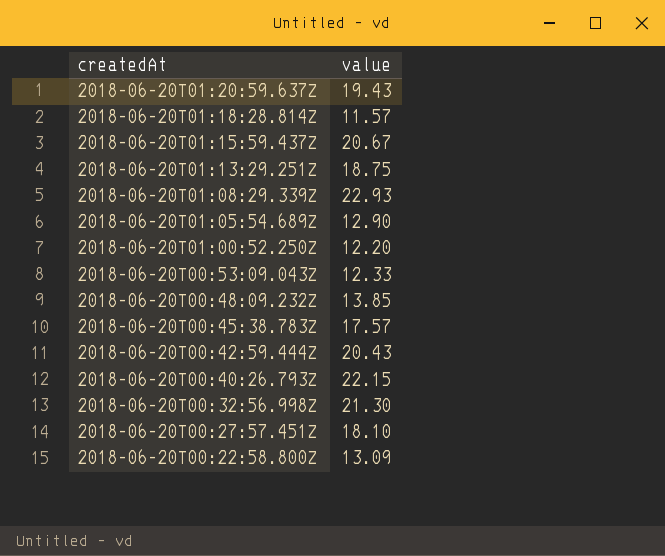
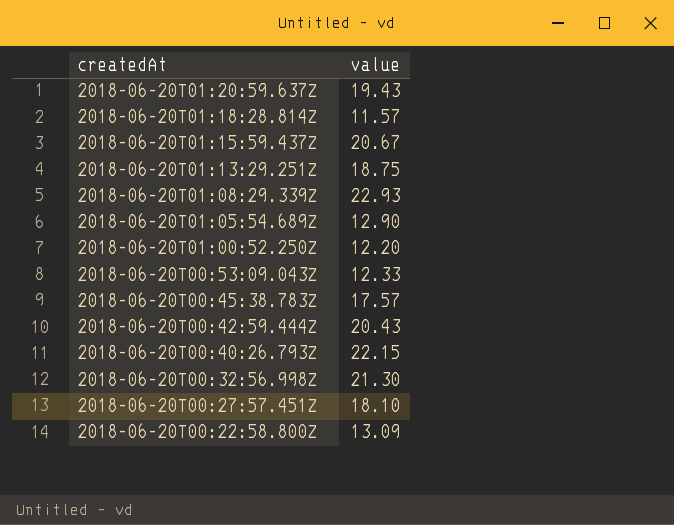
row 2018-06-20T00:48:09.232Z: 13.85 -> none

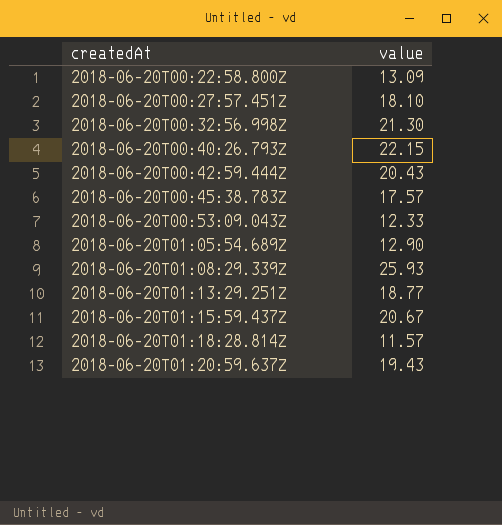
row order: createdAt descending -> createdAt ascending
row 2018-06-20T01:00:52.250Z: 12.20 -> none
2018-06-20T01:08:29.339Z | value: 22.93 -> 25.93
2018-06-20T01:13:29.251Z | value: 18.75 -> 18.77

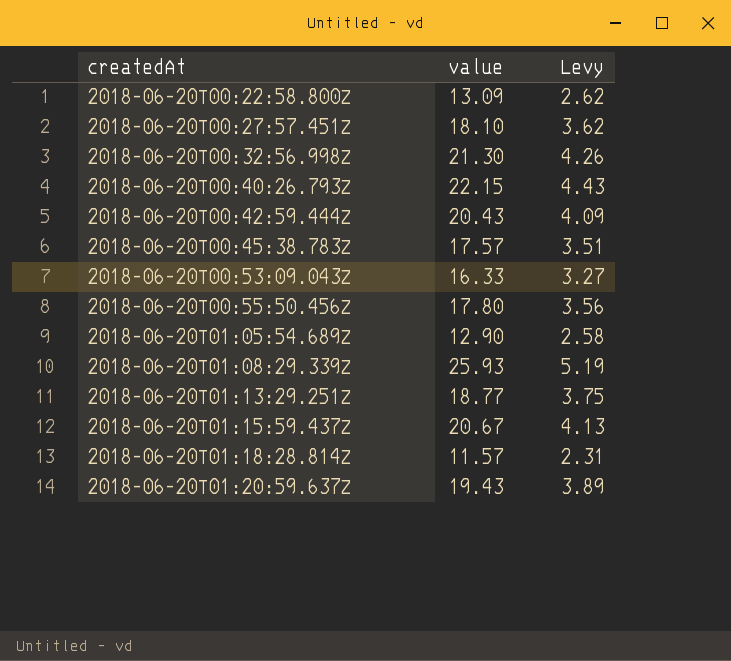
column Levy | formula: none -> [value] * 0.2
2018-06-20T00:53:09.043Z | value: 12.33 -> 16.33
row 2018-06-20T00:55:50.456Z: none -> 17.80 | 3.56

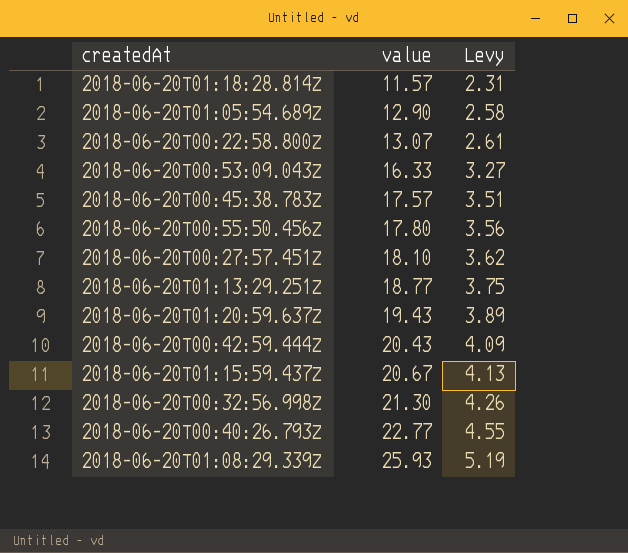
row order: createdAt ascending -> value ascending
2018-06-20T00:22:58.800Z | value: 13.09 -> 13.07
2018-06-20T00:22:58.800Z | Levy: 2.62 -> 2.61
2018-06-20T00:40:26.793Z | value: 22.15 -> 22.77
2018-06-20T00:40:26.793Z | Levy: 4.43 -> 4.55

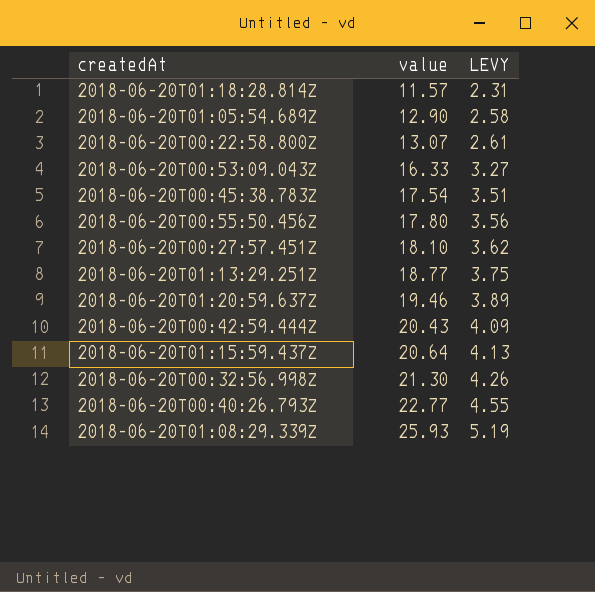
column name: Levy -> LEVY
2018-06-20T00:45:38.783Z | value: 17.57 -> 17.54
2018-06-20T01:20:59.637Z | value: 19.43 -> 19.46
2018-06-20T01:15:59.437Z | value: 20.67 -> 20.64

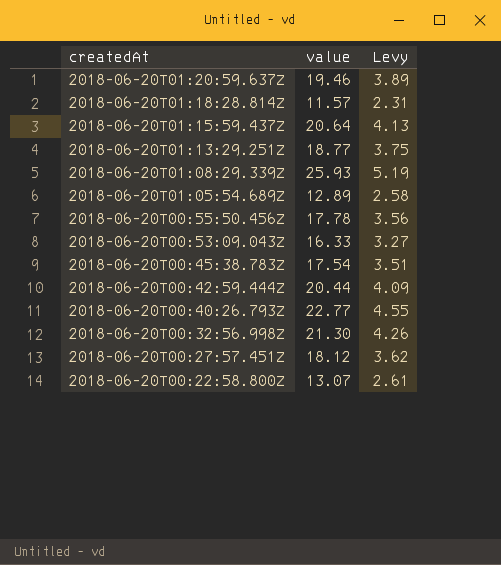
row order: value ascending -> createdAt descending
column name: LEVY -> Levy
2018-06-20T01:05:54.689Z | value: 12.90 -> 12.89
2018-06-20T00:55:50.456Z | value: 17.80 -> 17.78
2018-06-20T00:42:59.444Z | value: 20.43 -> 20.44
2018-06-20T00:27:57.451Z | value: 18.10 -> 18.12

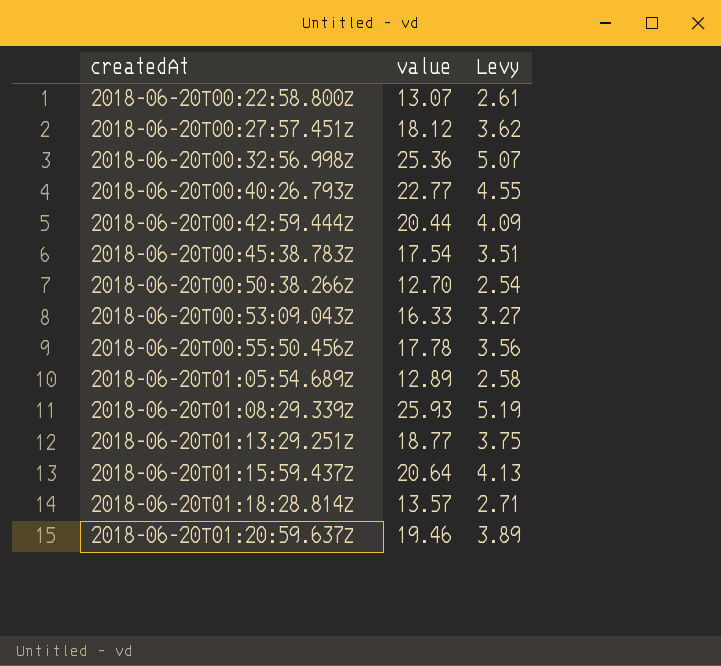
row order: createdAt descending -> createdAt ascending
2018-06-20T00:32:56.998Z | value: 21.30 -> 25.36
2018-06-20T00:32:56.998Z | Levy: 4.26 -> 5.07
row 2018-06-20T00:50:38.266Z: none -> 12.70 | 2.54
2018-06-20T01:18:28.814Z | value: 11.57 -> 13.57
2018-06-20T01:18:28.814Z | Levy: 2.31 -> 2.71

